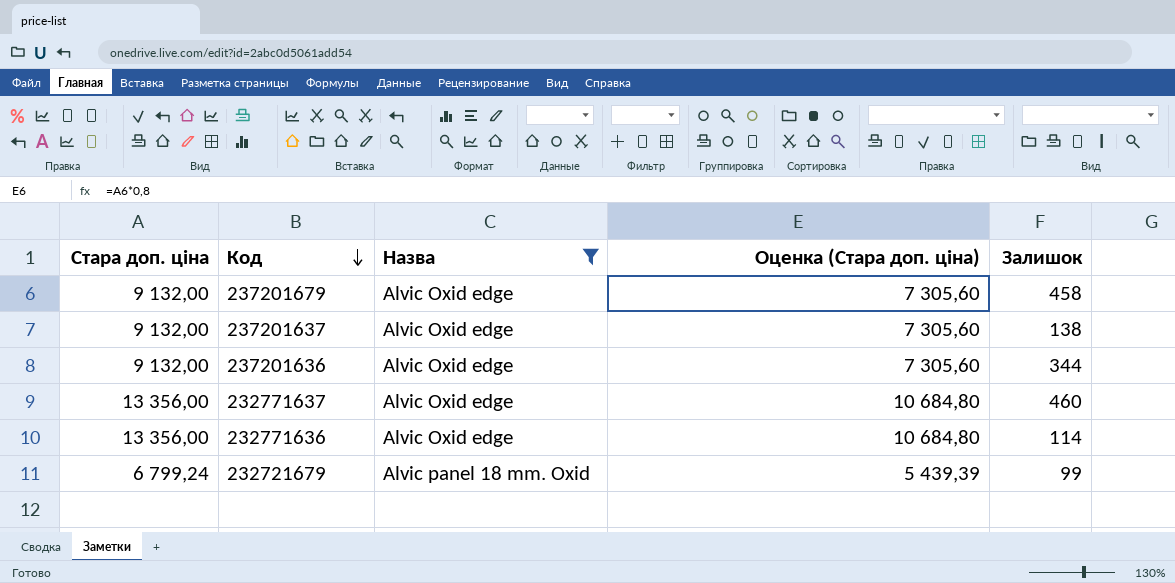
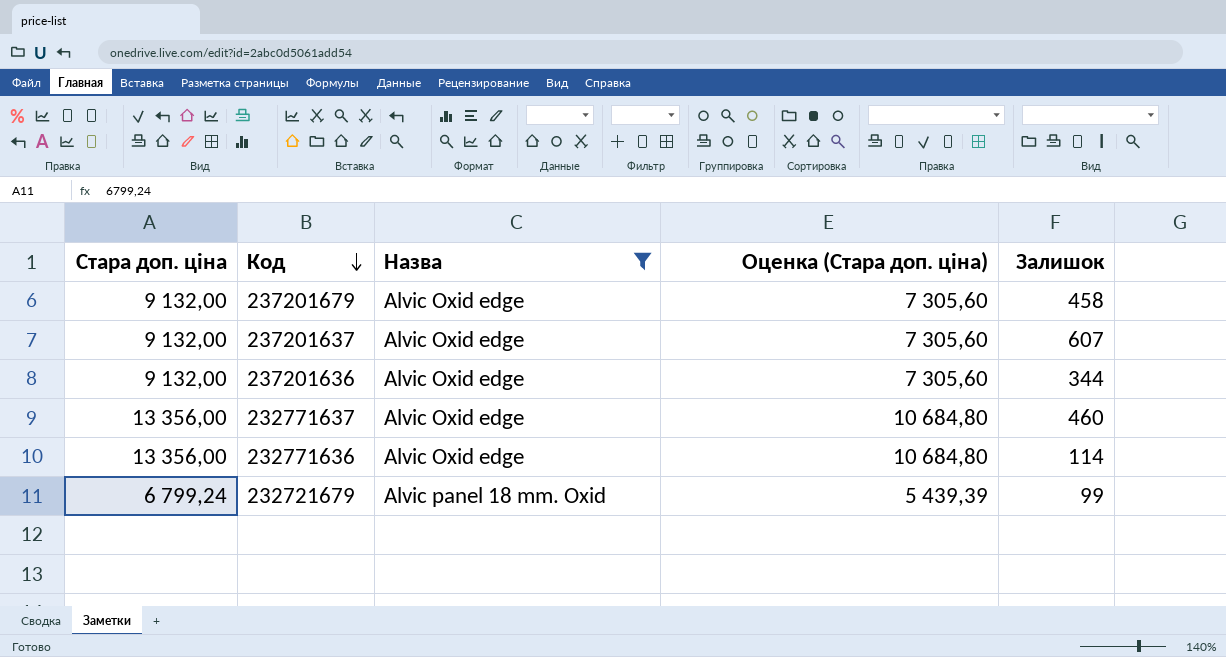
237201637 | Залишок: 138 -> 607

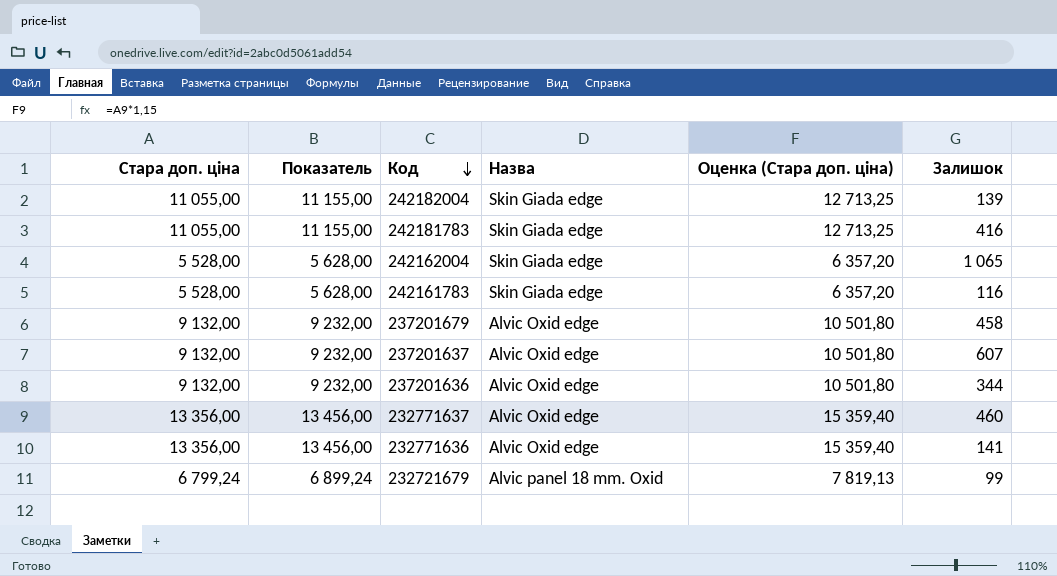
filter: Назва != Skin Giada edge -> none
column Показатель | formula: none -> [Стара доп. ціна] + 100
column Оценка (Стара доп. ціна) | formula: [Стара доп. ціна] * 0,8 -> [Стара доп. ціна] * 1,15
232771636 | Залишок: 114 -> 141

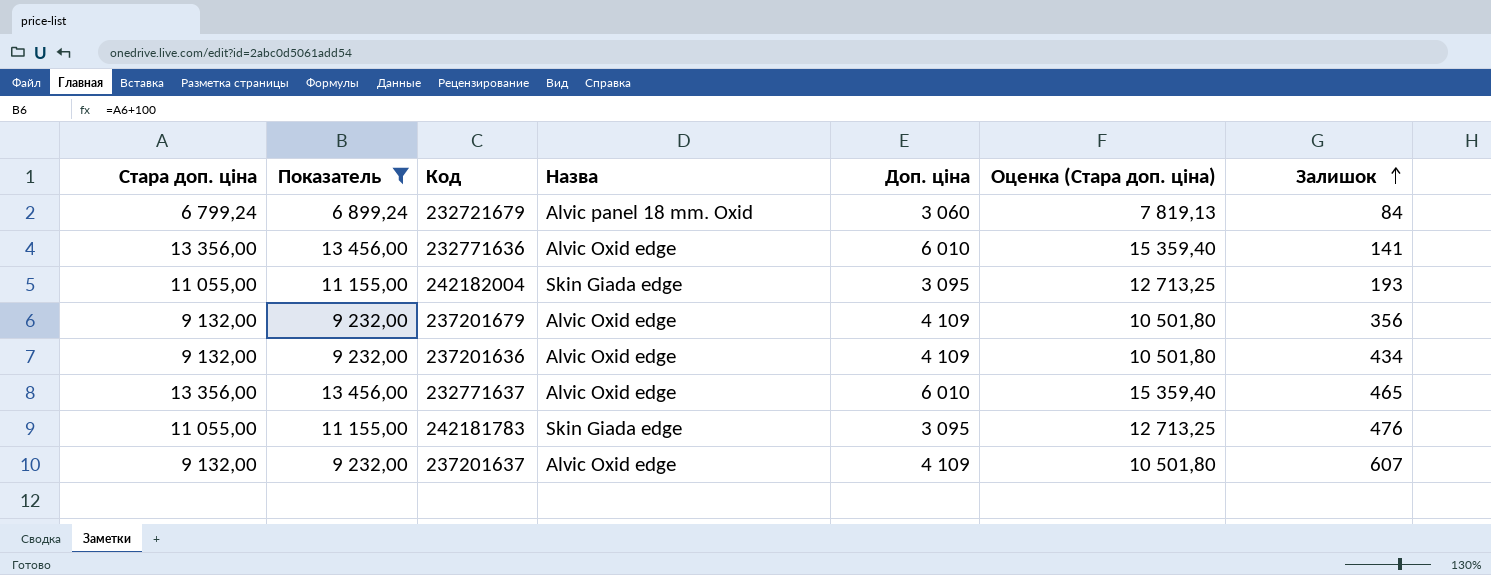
filter: none -> Показатель != 5 628,00
row order: Код descending -> Залишок ascending
column Доп. ціна | position: none -> 5
232721679 | Залишок: 99 -> 84
242182004 | Залишок: 139 -> 193
237201679 | Залишок: 458 -> 356
237201636 | Залишок: 344 -> 434
232771637 | Залишок: 460 -> 465
242181783 | Залишок: 416 -> 476

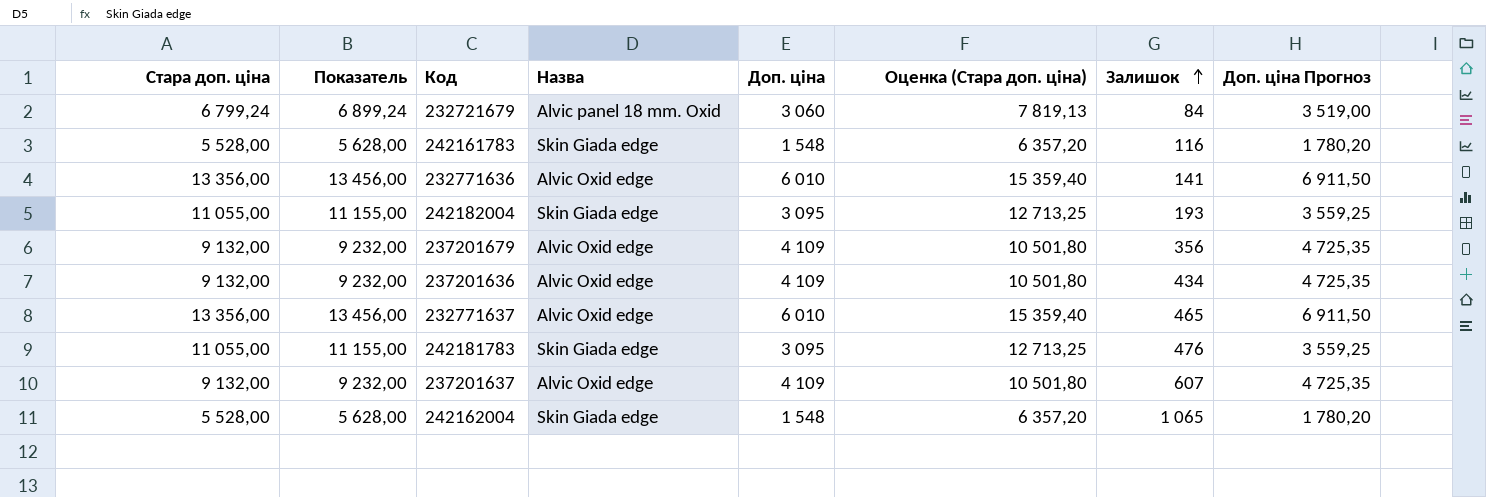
filter: Показатель != 5 628,00 -> none
column Доп. ціна Прогноз | formula: none -> [Доп. ціна] * 1,15

